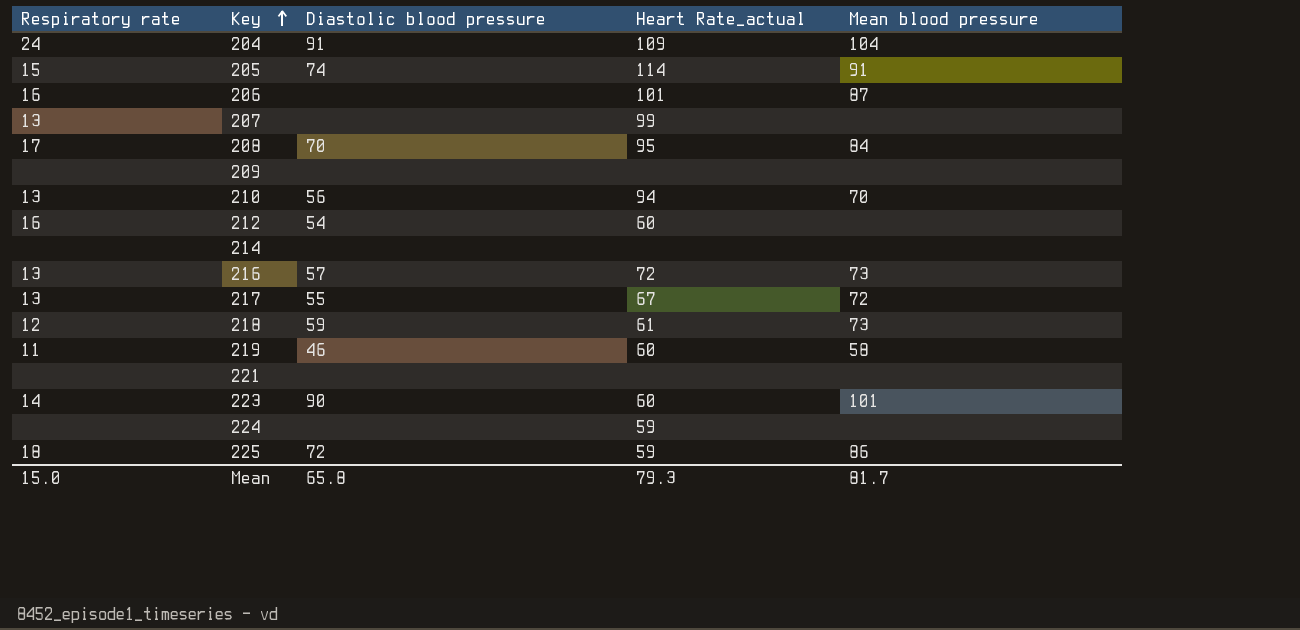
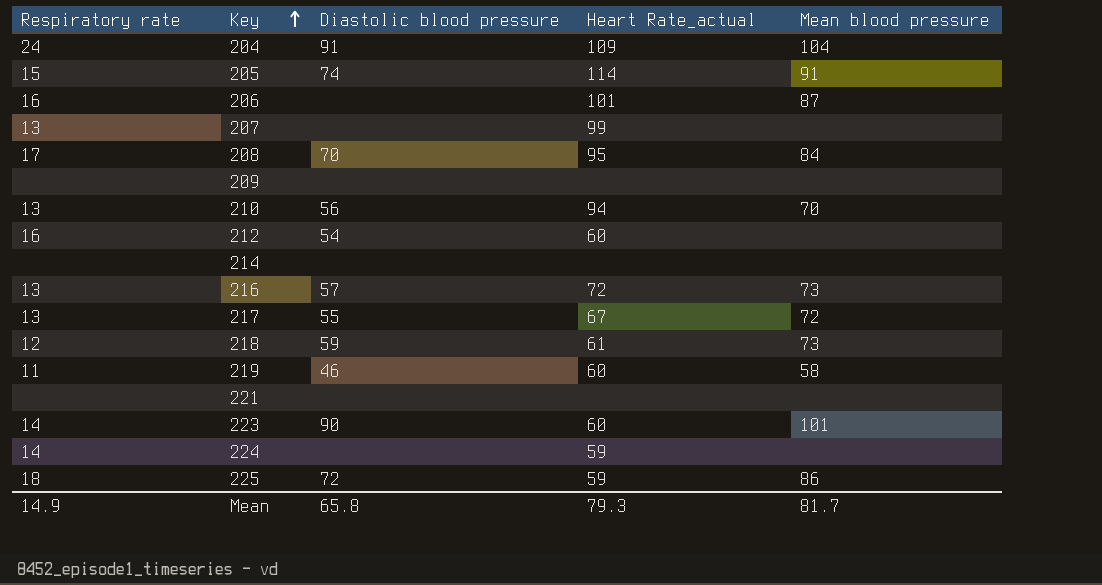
224 | Respiratory rate: none -> 14
Mean | Respiratory rate: 15.0 -> 14.9

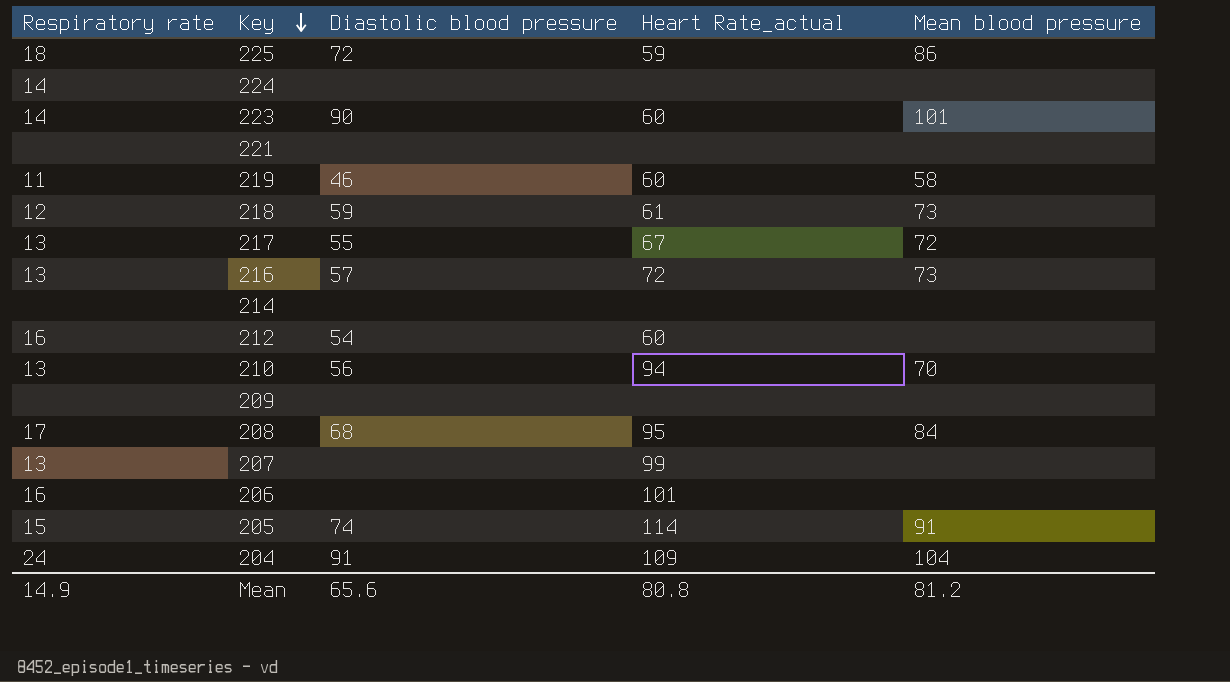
row order: Key ascending -> Key descending
224 | Heart Rate_actual: 59 -> none
208 | Diastolic blood pressure: 70 -> 68
206 | Mean blood pressure: 87 -> none
Mean | Diastolic blood pressure: 65.8 -> 65.6
Mean | Heart Rate_actual: 79.3 -> 80.8
Mean | Mean blood pressure: 81.7 -> 81.2

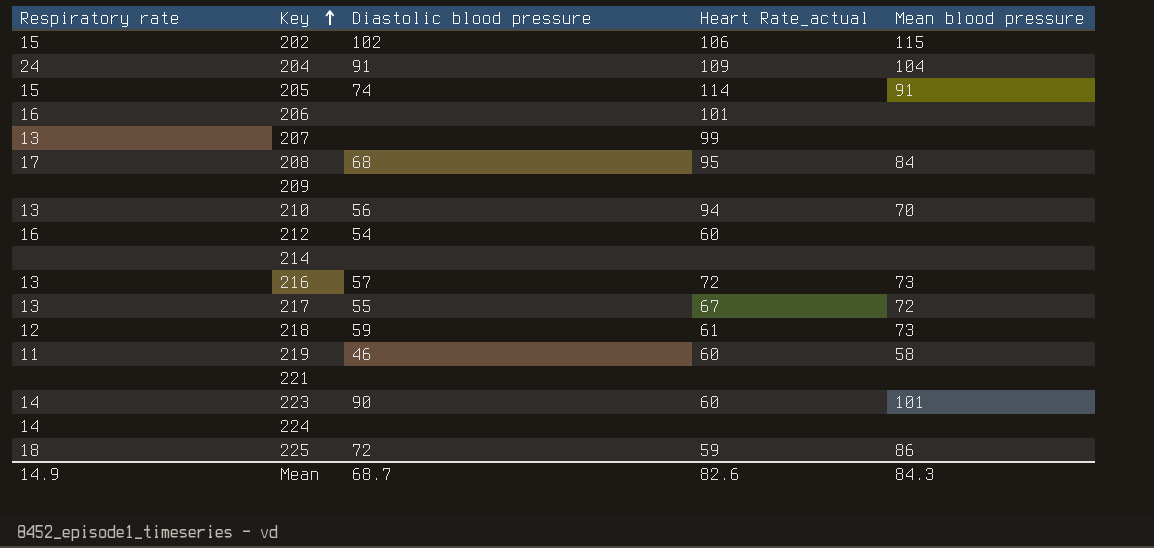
row order: Key descending -> Key ascending
row 202: none -> 15 | 102 | 106 | 115
Mean | Diastolic blood pressure: 65.6 -> 68.7
Mean | Heart Rate_actual: 80.8 -> 82.6
Mean | Mean blood pressure: 81.2 -> 84.3

